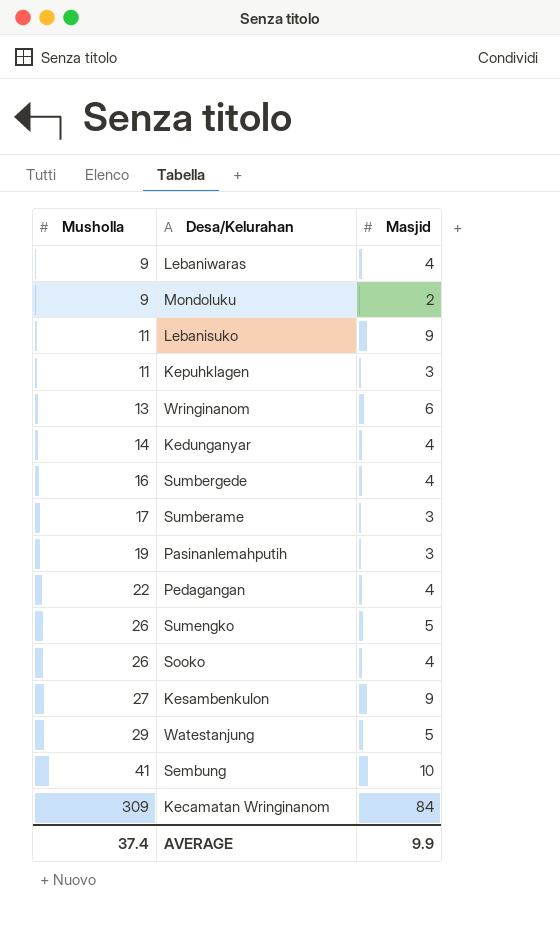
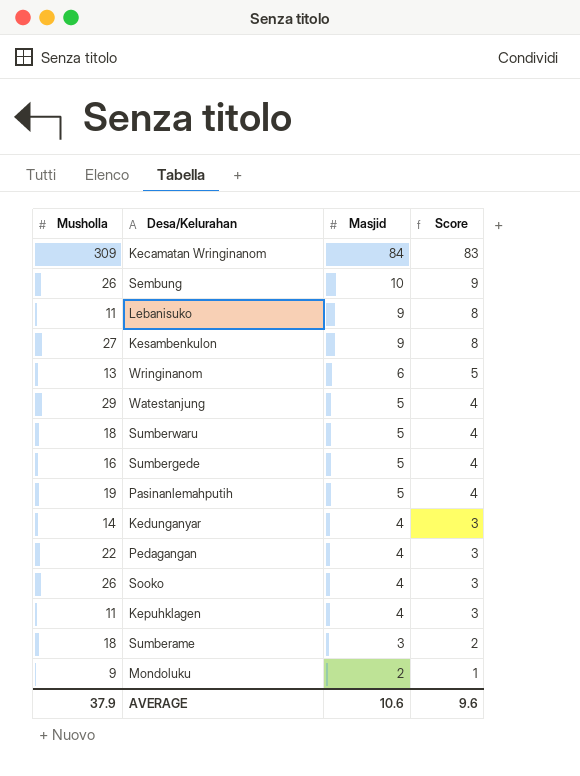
row order: Musholla ascending -> Masjid descending
column Score | formula: none -> [Masjid] - 1
row Lebaniwaras: 9 | 4 -> none
row Sumengko: 26 | 5 -> none
Sembung | Musholla: 41 -> 26
row Sumberwaru: none -> 18 | 5 | 4
Sumbergede | Masjid: 4 -> 5
Pasinanlemahputih | Masjid: 3 -> 5
Kepuhklagen | Masjid: 3 -> 4
Sumberame | Musholla: 17 -> 18
AVERAGE | Musholla: 37.4 -> 37.9
AVERAGE | Masjid: 9.9 -> 10.6

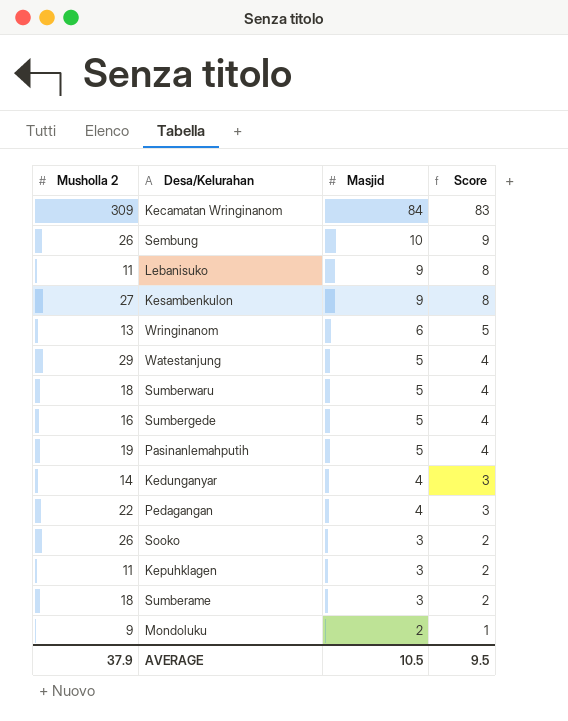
column name: Musholla -> Musholla 2
Sooko | Masjid: 4 -> 3
Sooko | Score: 3 -> 2
Kepuhklagen | Masjid: 4 -> 3
Kepuhklagen | Score: 3 -> 2
AVERAGE | Masjid: 10.6 -> 10.5
AVERAGE | Score: 9.6 -> 9.5

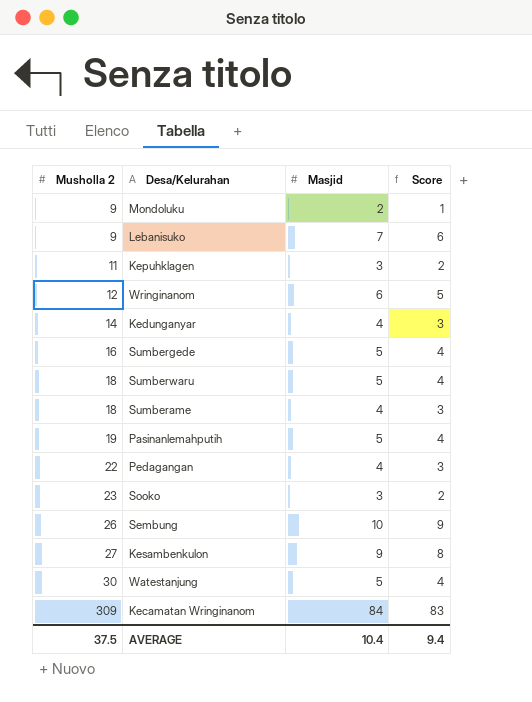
row order: Masjid descending -> Musholla 2 ascending
Lebanisuko | Musholla 2: 11 -> 9
Lebanisuko | Masjid: 9 -> 7
Lebanisuko | Score: 8 -> 6
Wringinanom | Musholla 2: 13 -> 12
Sumberame | Masjid: 3 -> 4
Sumberame | Score: 2 -> 3
Sooko | Musholla 2: 26 -> 23
Watestanjung | Musholla 2: 29 -> 30
AVERAGE | Musholla 2: 37.9 -> 37.5
AVERAGE | Masjid: 10.5 -> 10.4
AVERAGE | Score: 9.5 -> 9.4

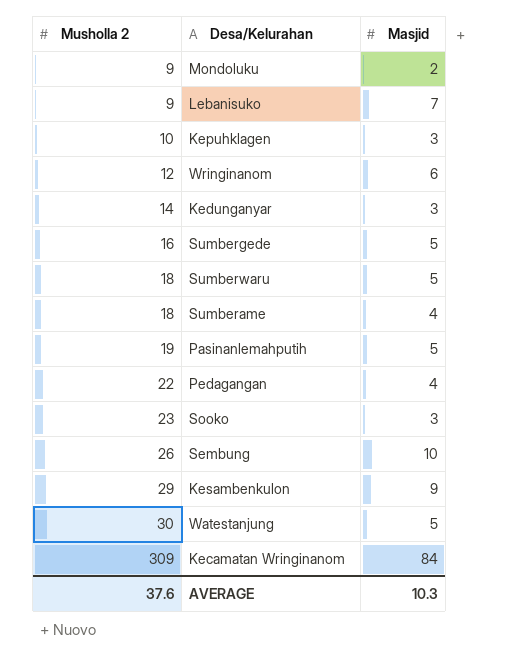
column Score | formula: [Masjid] - 1 -> none
Kepuhklagen | Musholla 2: 11 -> 10
Kedunganyar | Masjid: 4 -> 3
Kesambenkulon | Musholla 2: 27 -> 29
AVERAGE | Musholla 2: 37.5 -> 37.6
AVERAGE | Masjid: 10.4 -> 10.3

